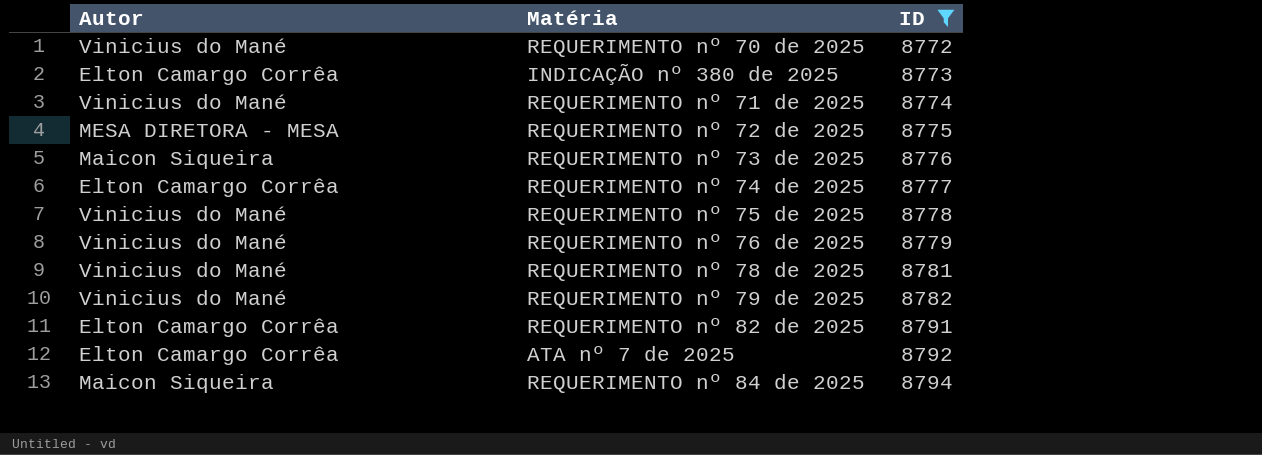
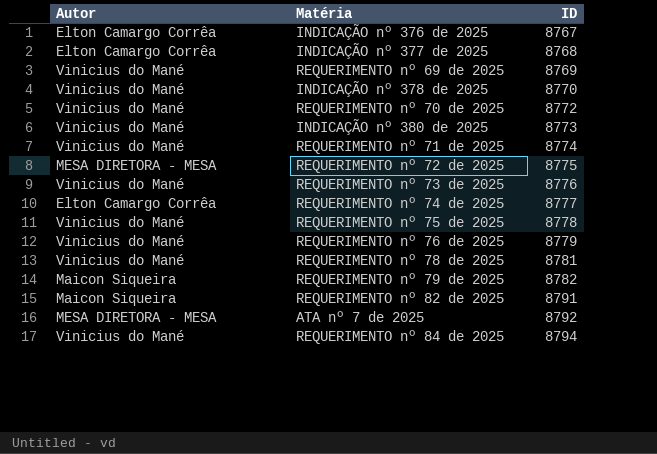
filter: ID >= 8772 -> none
INDICAÇÃO nº 380 de 2025 | Autor: Elton Camargo Corrêa -> Vinicius do Mané
REQUERIMENTO nº 73 de 2025 | Autor: Maicon Siqueira -> Vinicius do Mané
REQUERIMENTO nº 79 de 2025 | Autor: Vinicius do Mané -> Maicon Siqueira
REQUERIMENTO nº 82 de 2025 | Autor: Elton Camargo Corrêa -> Maicon Siqueira
ATA nº 7 de 2025 | Autor: Elton Camargo Corrêa -> MESA DIRETORA - MESA
REQUERIMENTO nº 84 de 2025 | Autor: Maicon Siqueira -> Vinicius do Mané

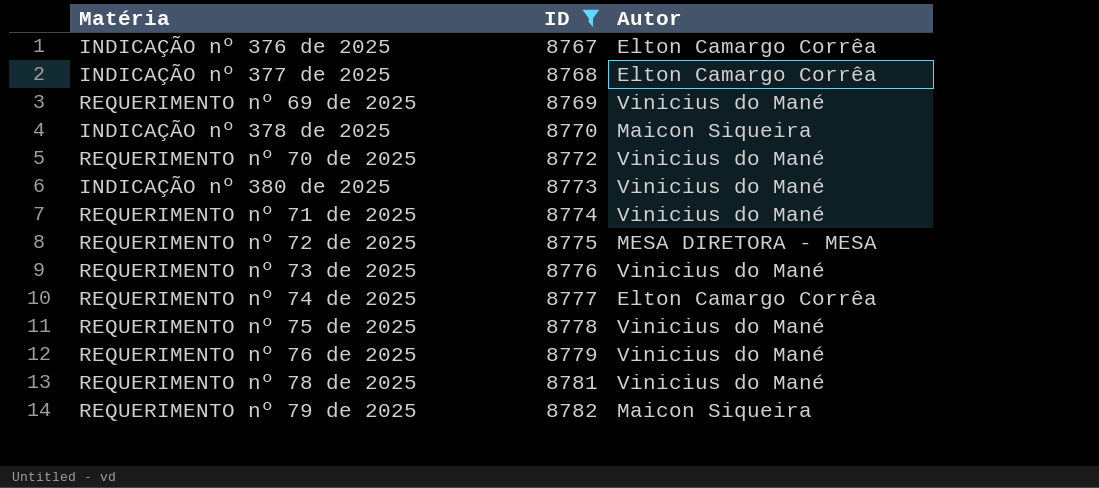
filter: none -> ID <= 8782
column Autor | position: 1 -> 3
INDICAÇÃO nº 378 de 2025 | Autor: Vinicius do Mané -> Maicon Siqueira

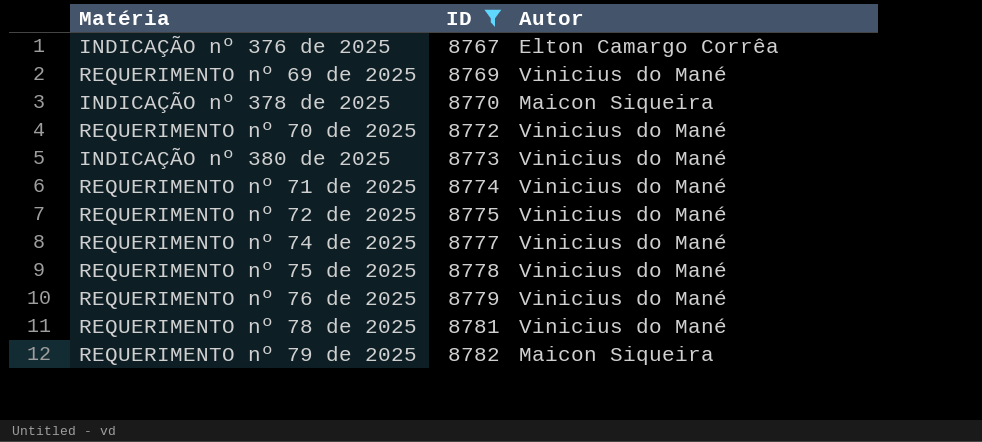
row INDICAÇÃO nº 377 de 2025: 8768 | Elton Camargo Corrêa -> none
row REQUERIMENTO nº 73 de 2025: 8776 | Vinicius do Mané -> none
REQUERIMENTO nº 72 de 2025 | Autor: MESA DIRETORA - MESA -> Vinicius do Mané
REQUERIMENTO nº 74 de 2025 | Autor: Elton Camargo Corrêa -> Vinicius do Mané

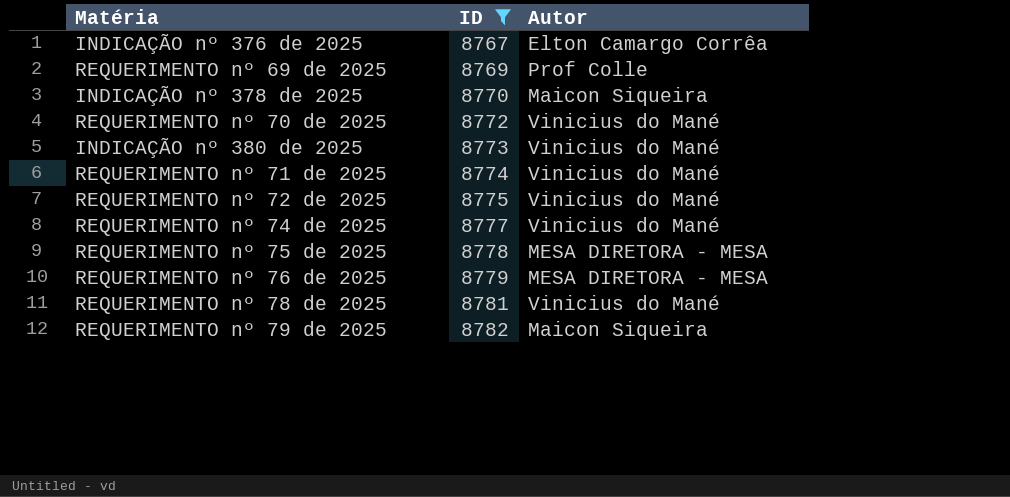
REQUERIMENTO nº 69 de 2025 | Autor: Vinicius do Mané -> Prof Colle
REQUERIMENTO nº 75 de 2025 | Autor: Vinicius do Mané -> MESA DIRETORA - MESA
REQUERIMENTO nº 76 de 2025 | Autor: Vinicius do Mané -> MESA DIRETORA - MESA

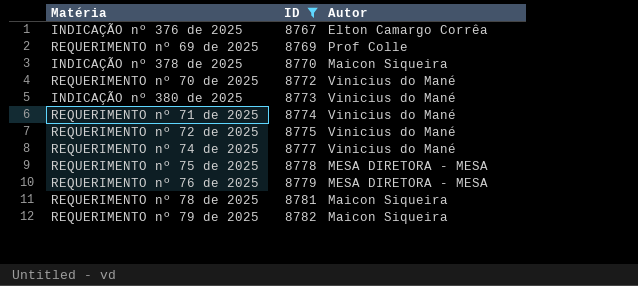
REQUERIMENTO nº 78 de 2025 | Autor: Vinicius do Mané -> Maicon Siqueira

